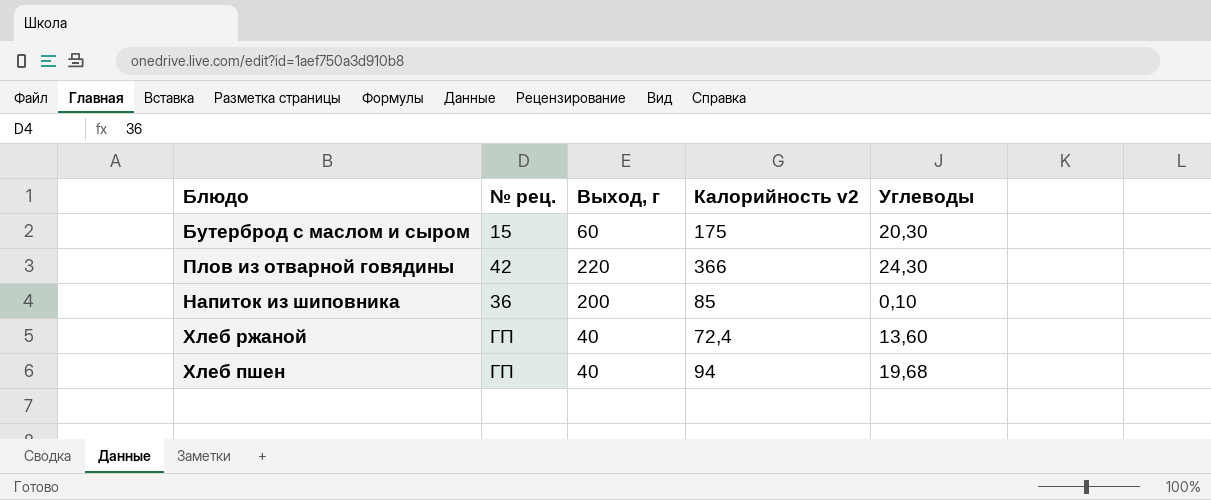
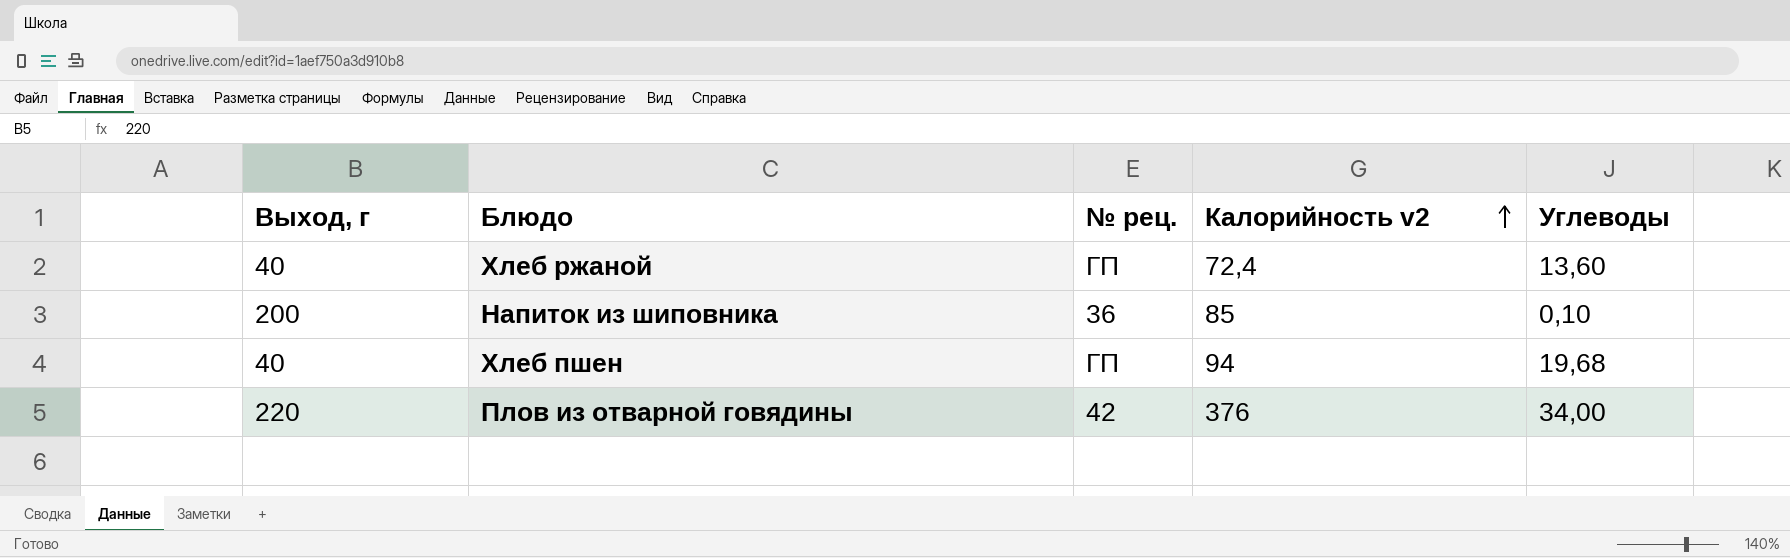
row order: none -> Калорийность v2 ascending
column Выход, г | position: 3 -> 1
row Бутерброд с маслом и сыром: 15 | 60 | 175 | 20,30 -> none
Плов из отварной говядины | Калорийность v2: 366 -> 376
Плов из отварной говядины | Углеводы: 24,30 -> 34,00

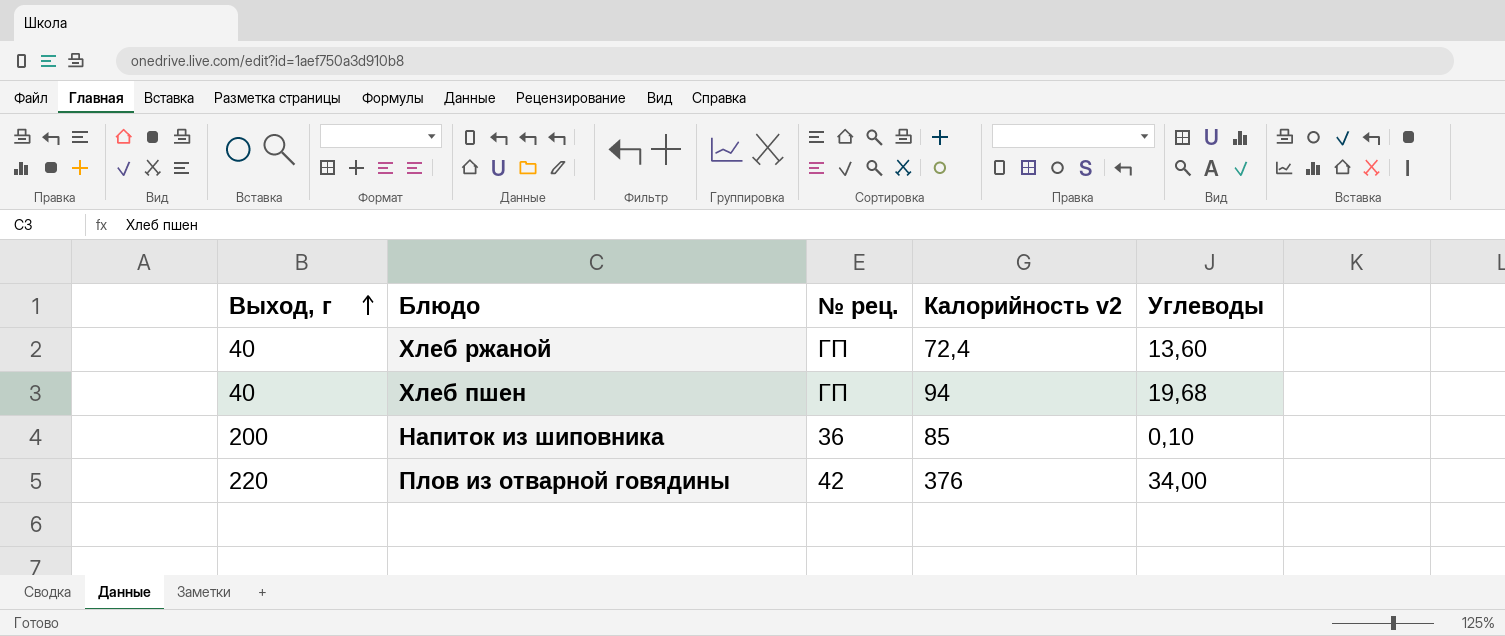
row order: Калорийность v2 ascending -> Выход, г ascending

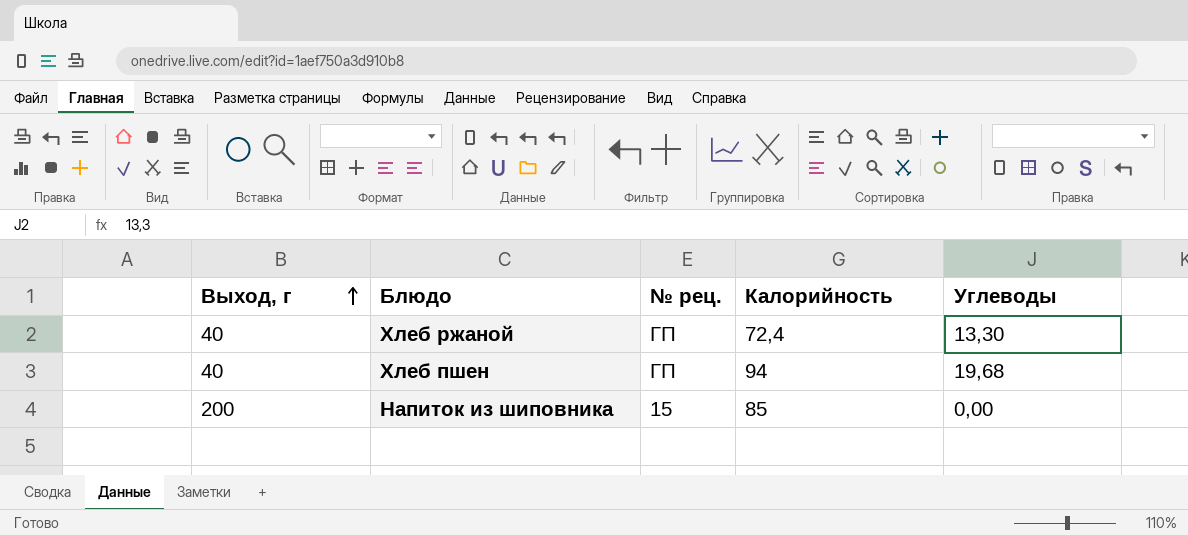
column name: Калорийность v2 -> Калорийность
row Плов из отварной говядины: 220 | 42 | 376 | 34,00 -> none
Хлеб ржаной | Углеводы: 13,60 -> 13,30
Напиток из шиповника | № рец.: 36 -> 15
Напиток из шиповника | Углеводы: 0,10 -> 0,00

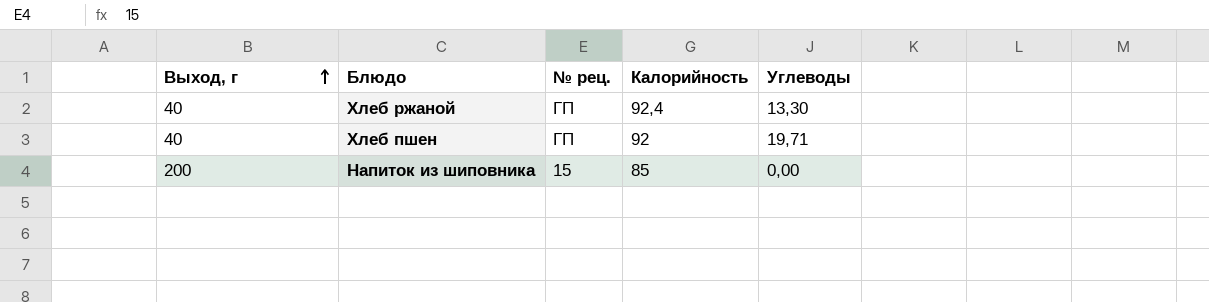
Хлеб ржаной | Калорийность: 72,4 -> 92,4
Хлеб пшен | Калорийность: 94 -> 92
Хлеб пшен | Углеводы: 19,68 -> 19,71

